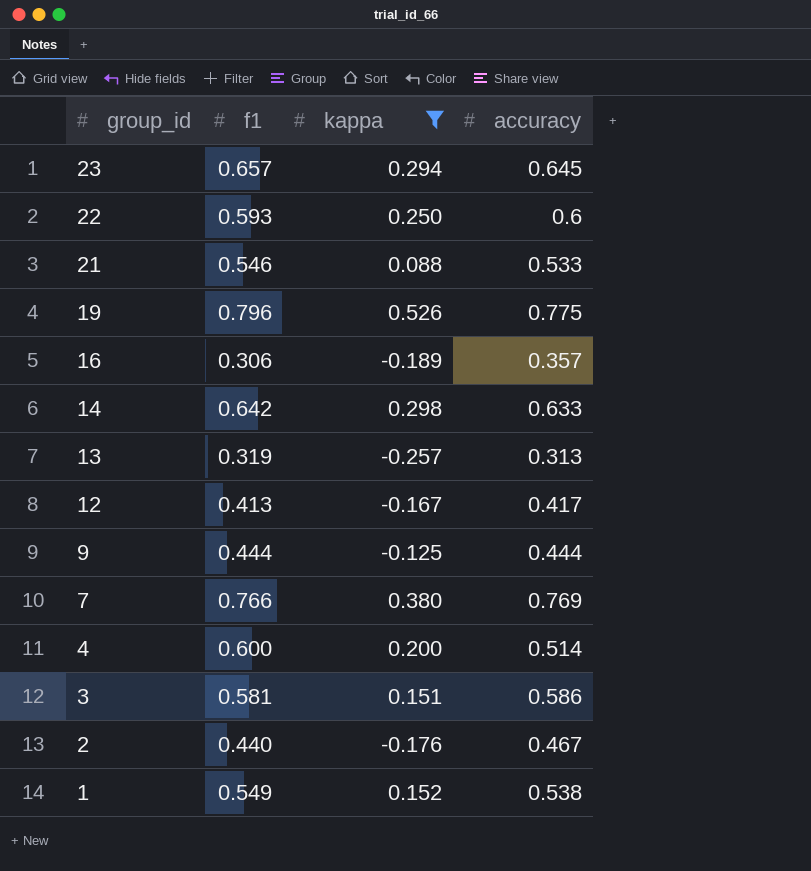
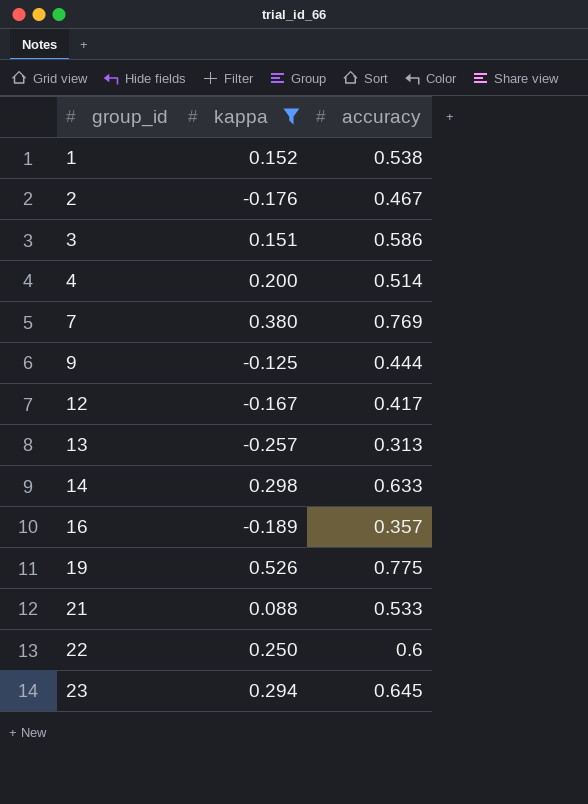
row order: group_id descending -> group_id ascending
column f1 | position: 2 -> none

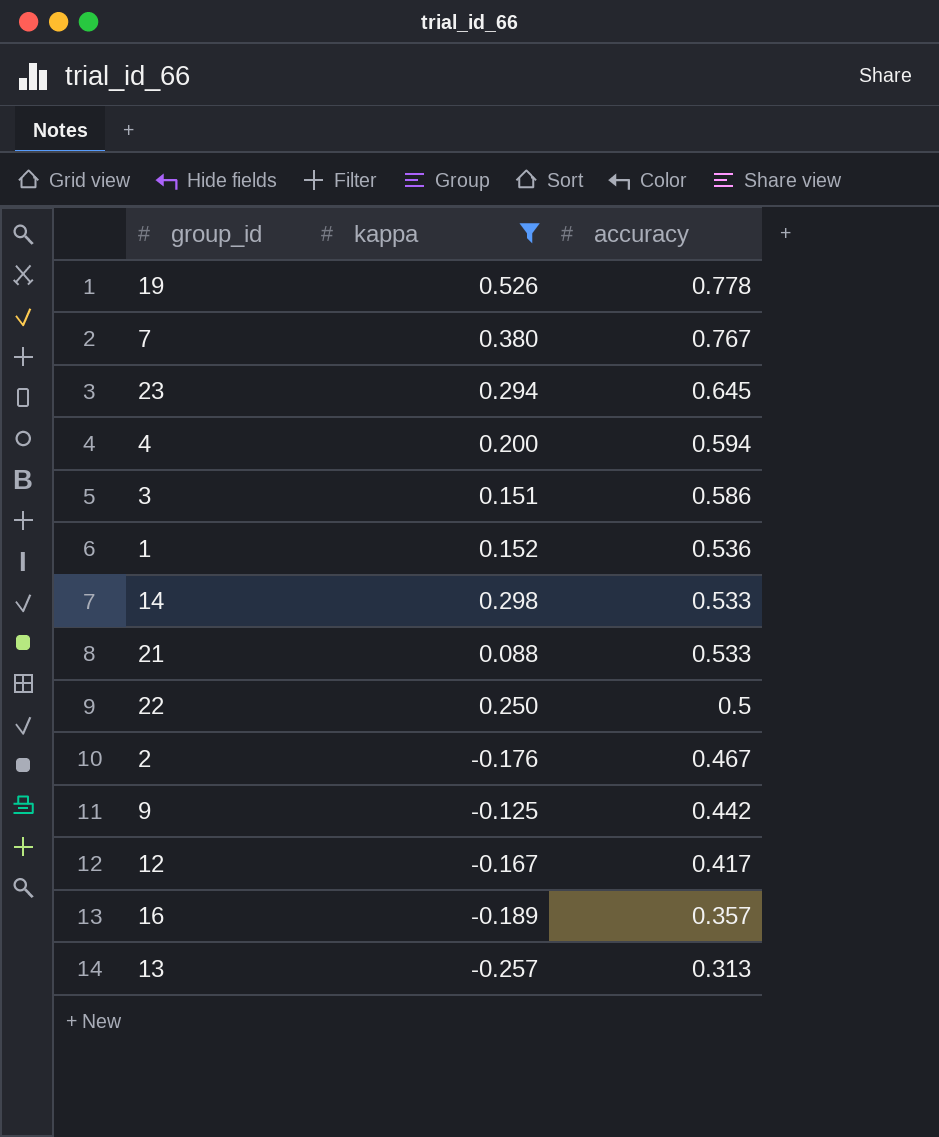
row order: group_id ascending -> accuracy descending
19 | accuracy: 0.775 -> 0.778
7 | accuracy: 0.769 -> 0.767
4 | accuracy: 0.514 -> 0.594
1 | accuracy: 0.538 -> 0.536
14 | accuracy: 0.633 -> 0.533
22 | accuracy: 0.6 -> 0.5
9 | accuracy: 0.444 -> 0.442

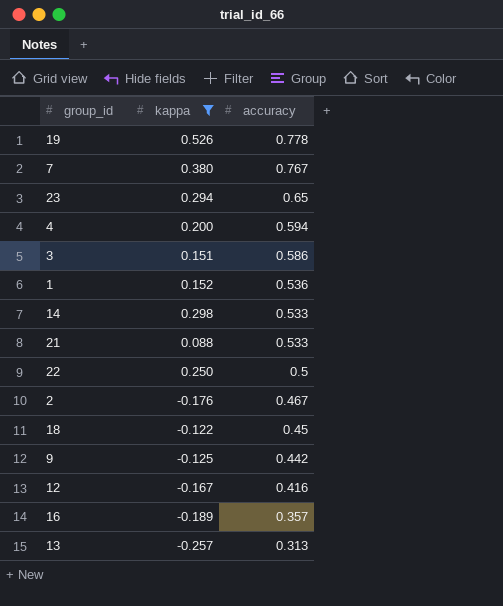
23 | accuracy: 0.645 -> 0.65
row 18: none -> -0.122 | 0.45
12 | accuracy: 0.417 -> 0.416

